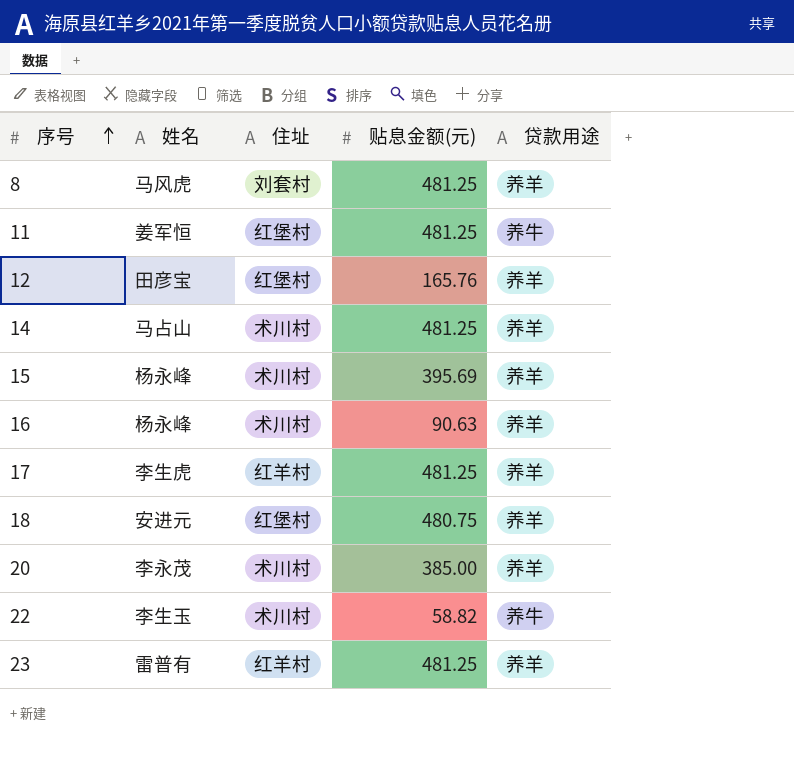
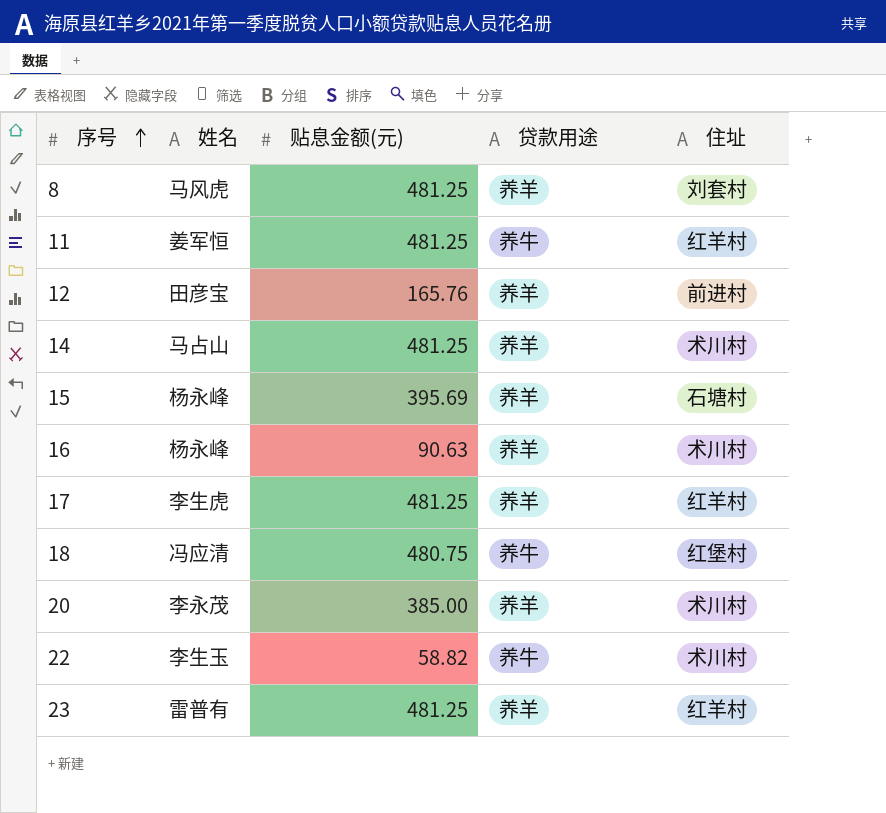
column 住址 | position: 3 -> 5
11 | 住址: 红堡村 -> 红羊村
12 | 住址: 红堡村 -> 前进村
15 | 住址: 术川村 -> 石塘村
18 | 姓名: 安进元 -> 冯应清
18 | 贷款用途: 养羊 -> 养牛

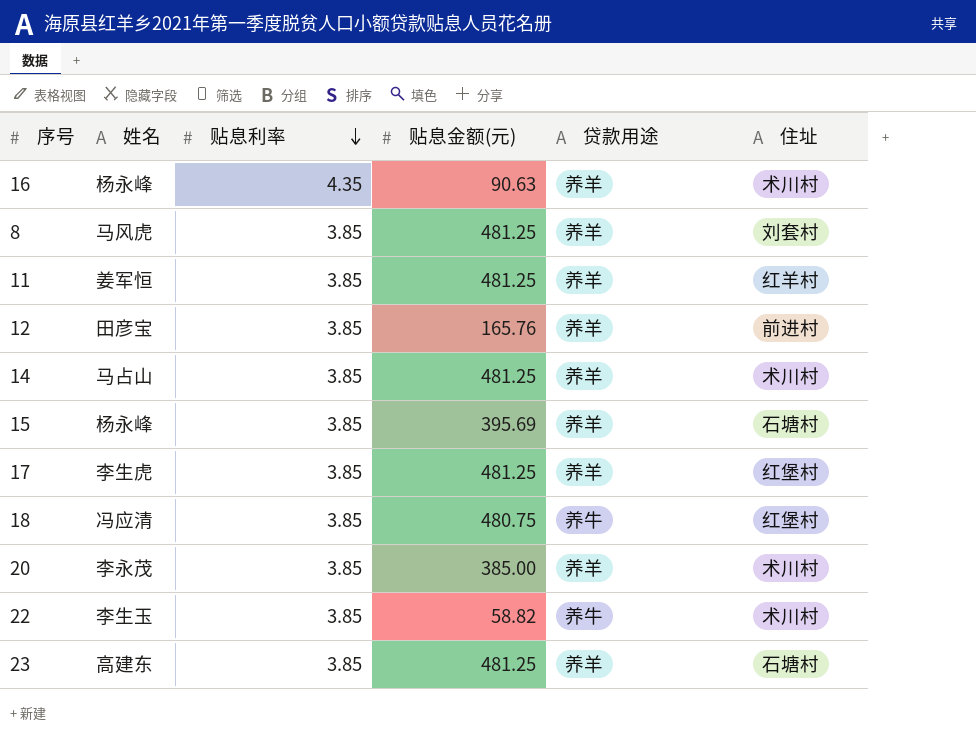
row order: 序号 ascending -> 贴息利率 descending
column 贴息利率 | position: none -> 3
11 | 贷款用途: 养牛 -> 养羊
17 | 住址: 红羊村 -> 红堡村
23 | 姓名: 雷普有 -> 高建东
23 | 住址: 红羊村 -> 石塘村

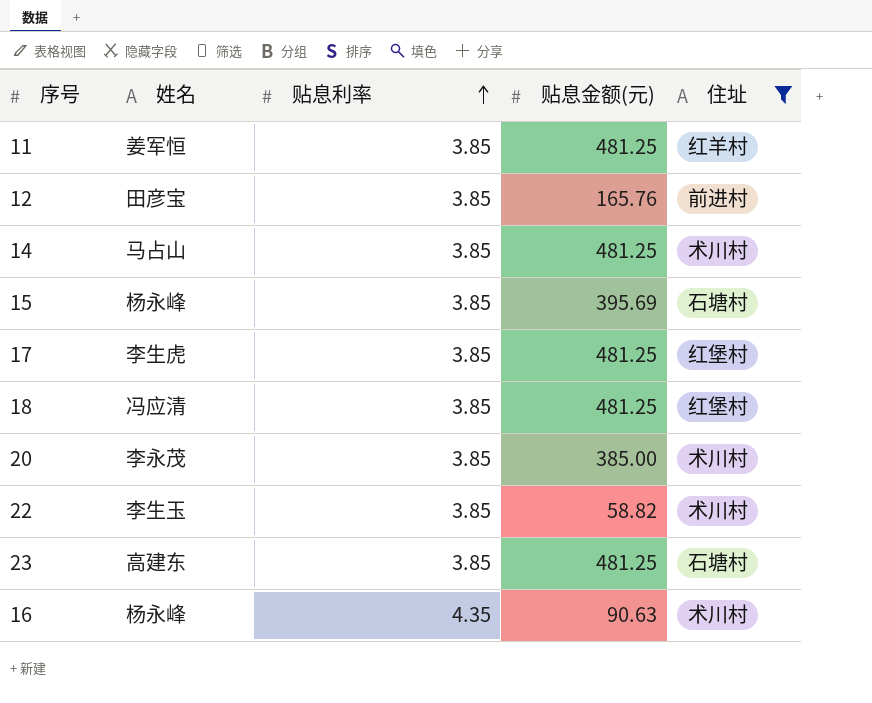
filter: none -> 住址 != 刘套村
row order: 贴息利率 descending -> 贴息利率 ascending
column 贷款用途 | position: 5 -> none
18 | 贴息金额(元): 480.75 -> 481.25

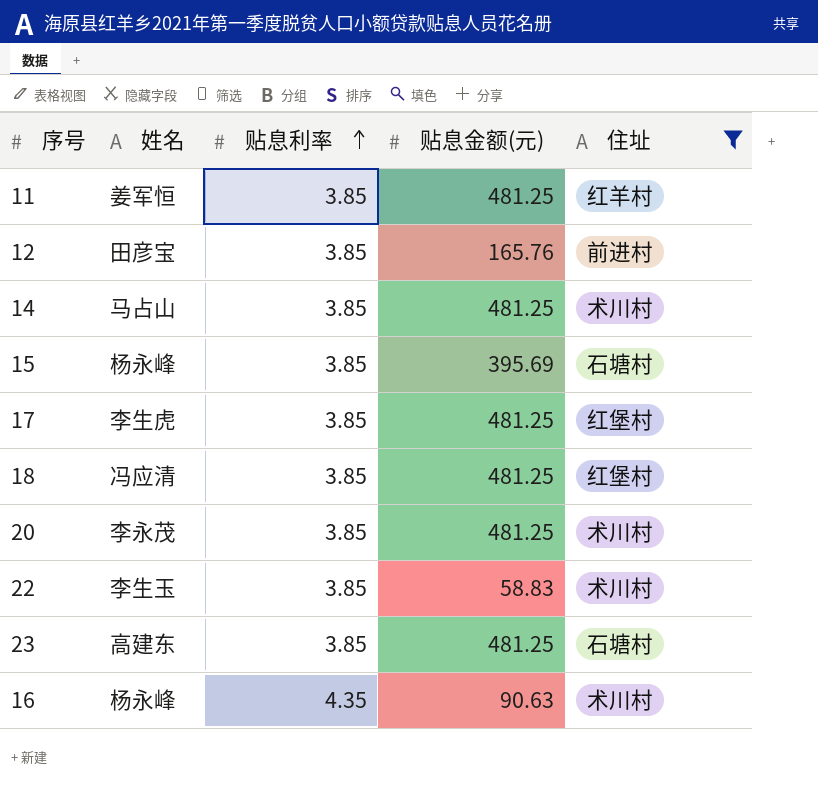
20 | 贴息金额(元): 385.00 -> 481.25
22 | 贴息金额(元): 58.82 -> 58.83

